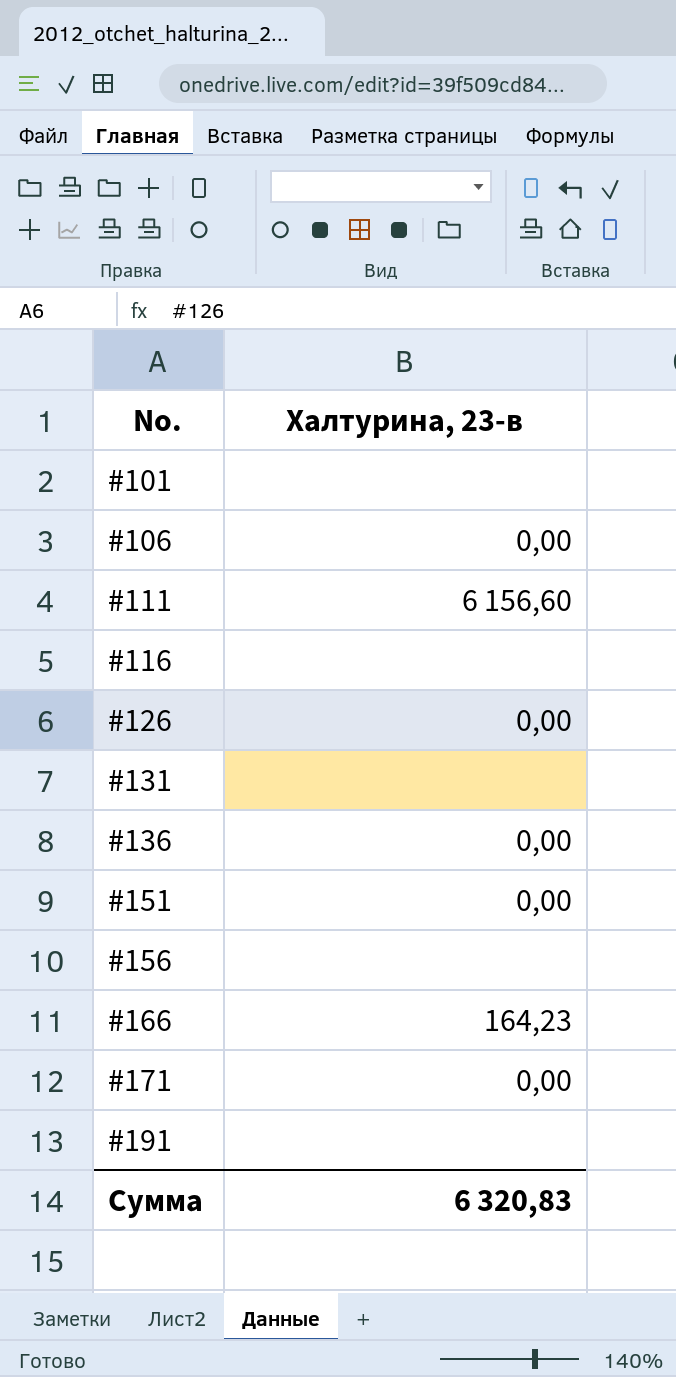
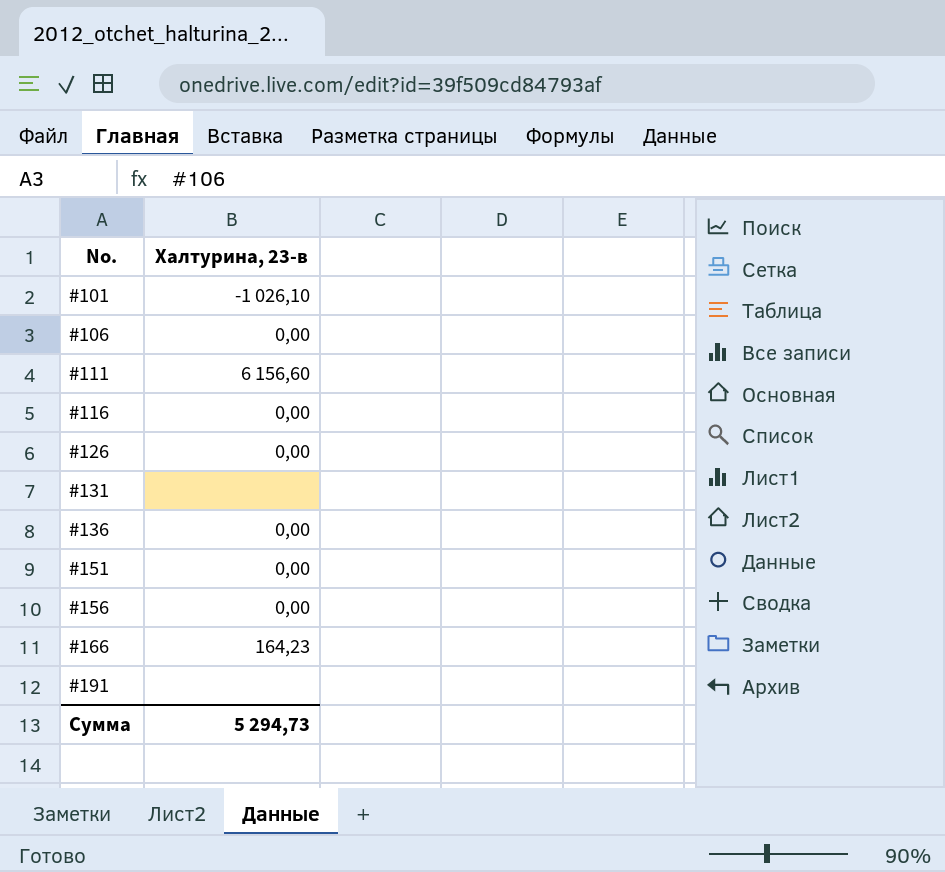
row #171: 0,00 -> none
#101 | Халтурина, 23-в: none -> -1 026,10
#116 | Халтурина, 23-в: none -> 0,00
#156 | Халтурина, 23-в: none -> 0,00
Сумма | Халтурина, 23-в: 6 320,83 -> 5 294,73

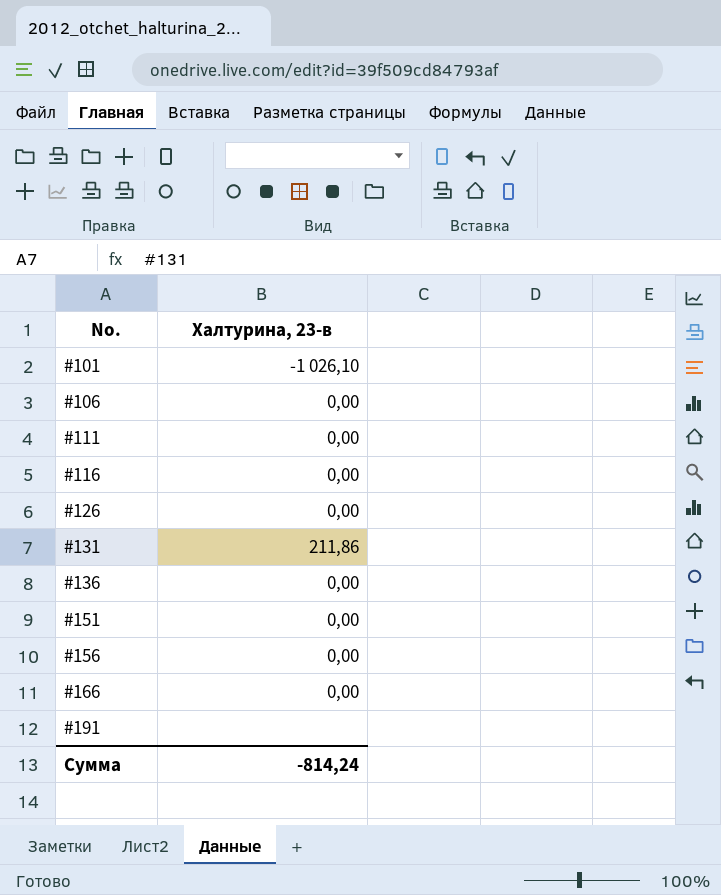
#111 | Халтурина, 23-в: 6 156,60 -> 0,00
#131 | Халтурина, 23-в: none -> 211,86
#166 | Халтурина, 23-в: 164,23 -> 0,00
Сумма | Халтурина, 23-в: 5 294,73 -> -814,24

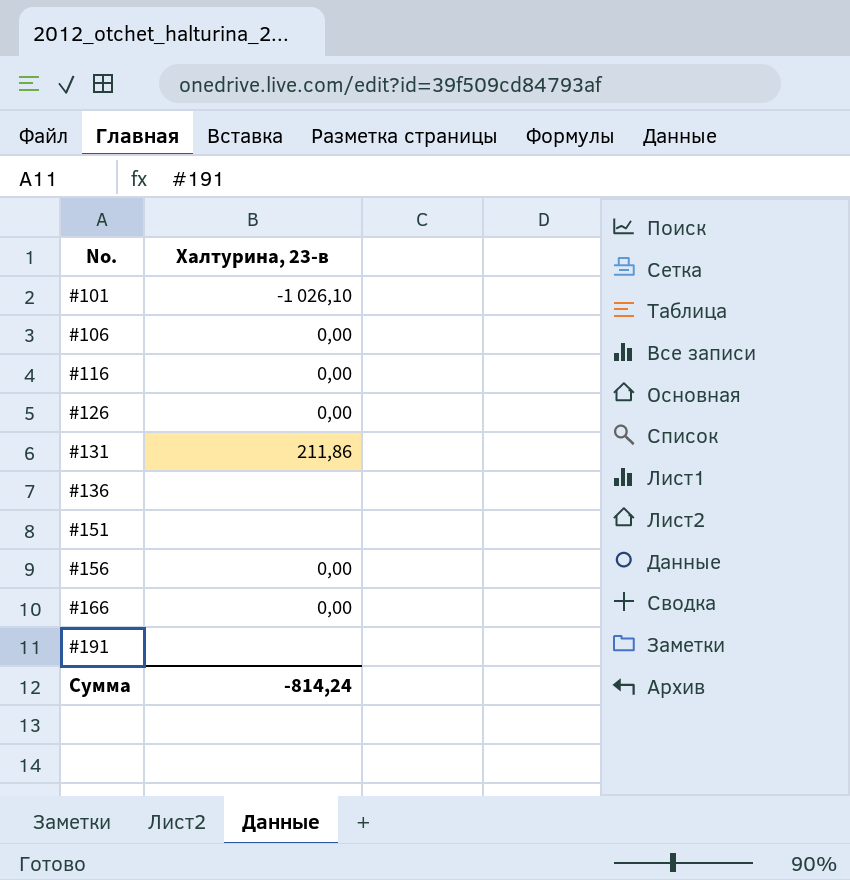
row #111: 0,00 -> none
#136 | Халтурина, 23-в: 0,00 -> none
#151 | Халтурина, 23-в: 0,00 -> none

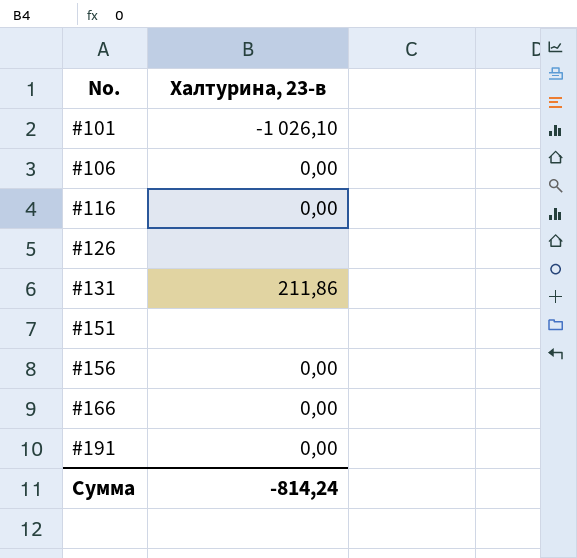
row #136: none -> none
#126 | Халтурина, 23-в: 0,00 -> none
#191 | Халтурина, 23-в: none -> 0,00

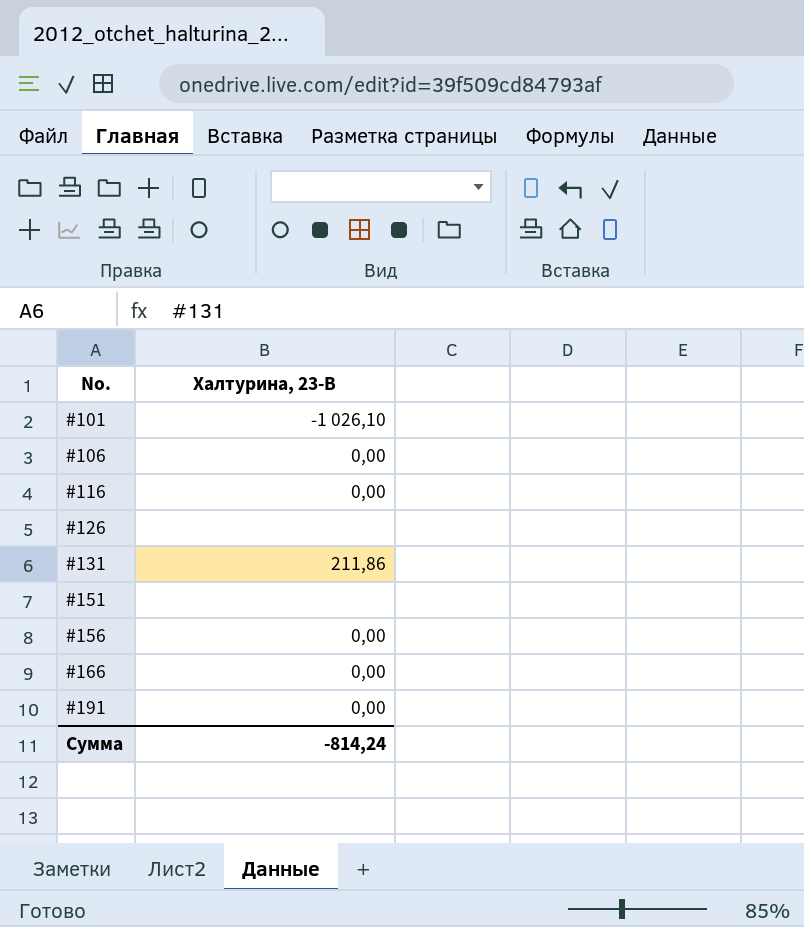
column name: Халтурина, 23-в -> Халтурина, 23-В

